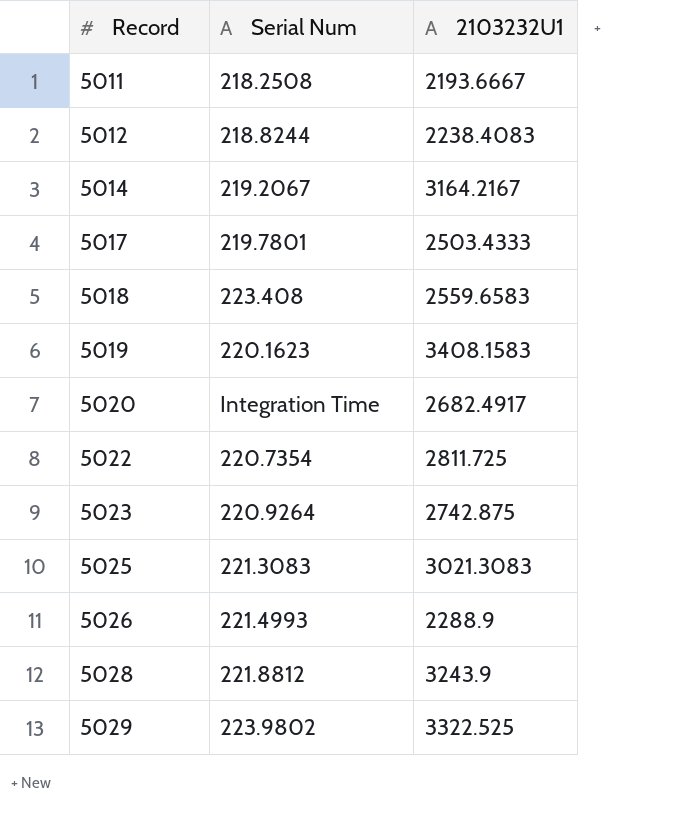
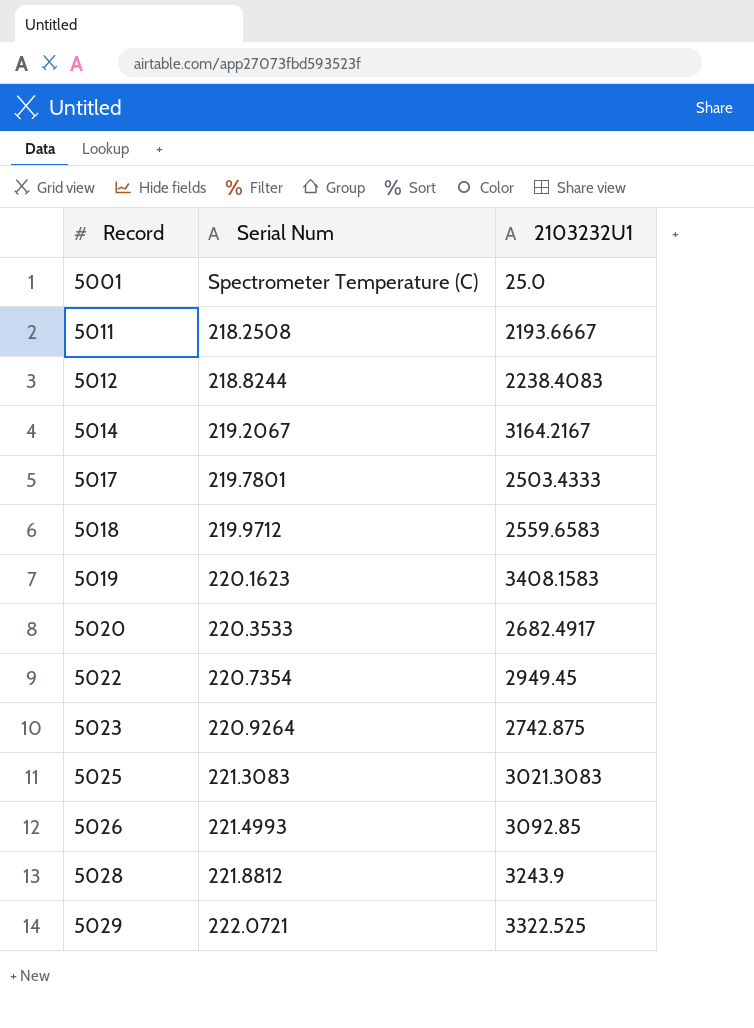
row 5001: none -> Spectrometer Temperature (C) | 25.0
5018 | Serial Num: 223.408 -> 219.9712
5020 | Serial Num: Integration Time -> 220.3533
5022 | 2103232U1: 2811.725 -> 2949.45
5026 | 2103232U1: 2288.9 -> 3092.85
5029 | Serial Num: 223.9802 -> 222.0721

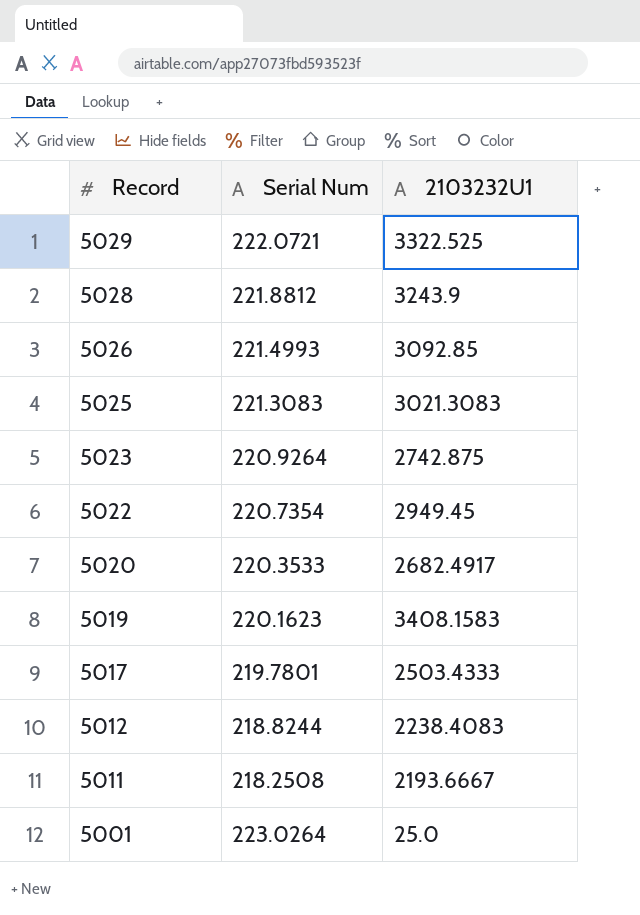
row order: Record ascending -> Record descending
row 5014: 219.2067 | 3164.2167 -> none
row 5018: 219.9712 | 2559.6583 -> none
5001 | Serial Num: Spectrometer Temperature (C) -> 223.0264

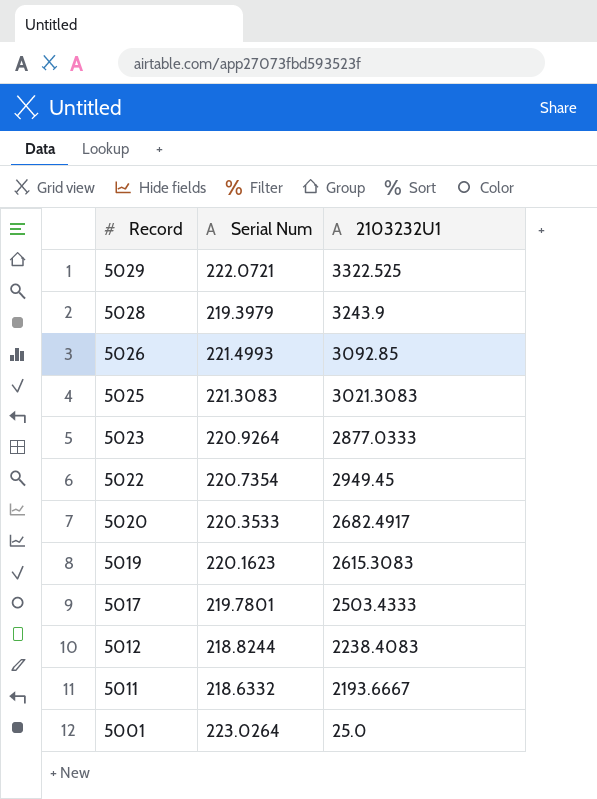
5028 | Serial Num: 221.8812 -> 219.3979
5023 | 2103232U1: 2742.875 -> 2877.0333
5019 | 2103232U1: 3408.1583 -> 2615.3083
5011 | Serial Num: 218.2508 -> 218.6332

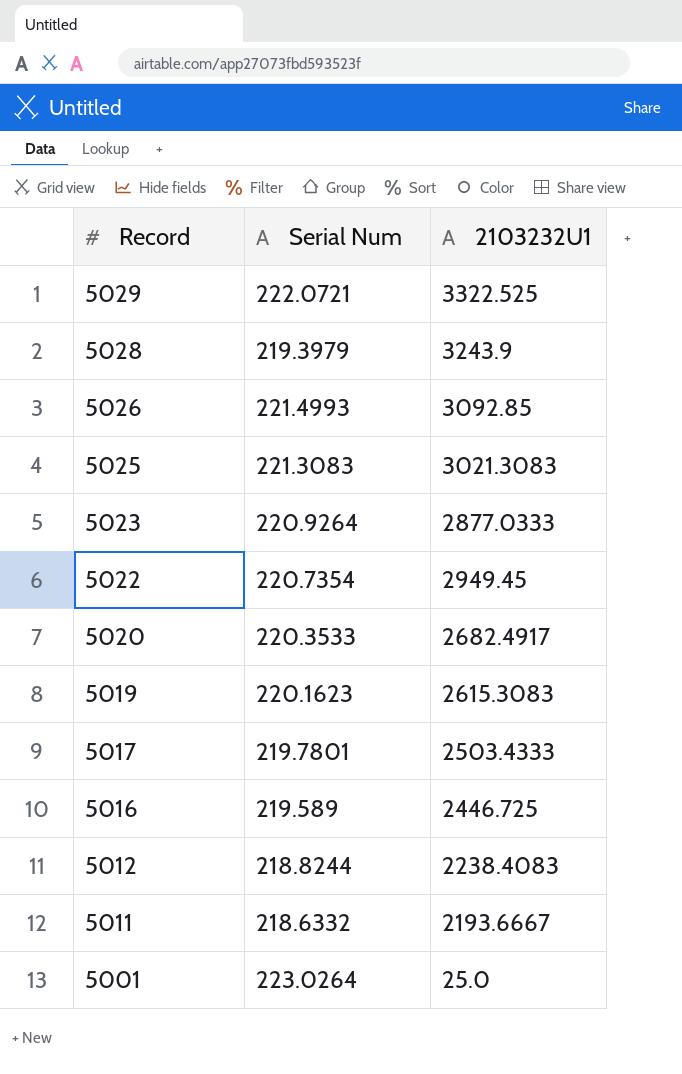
row 5016: none -> 219.589 | 2446.725

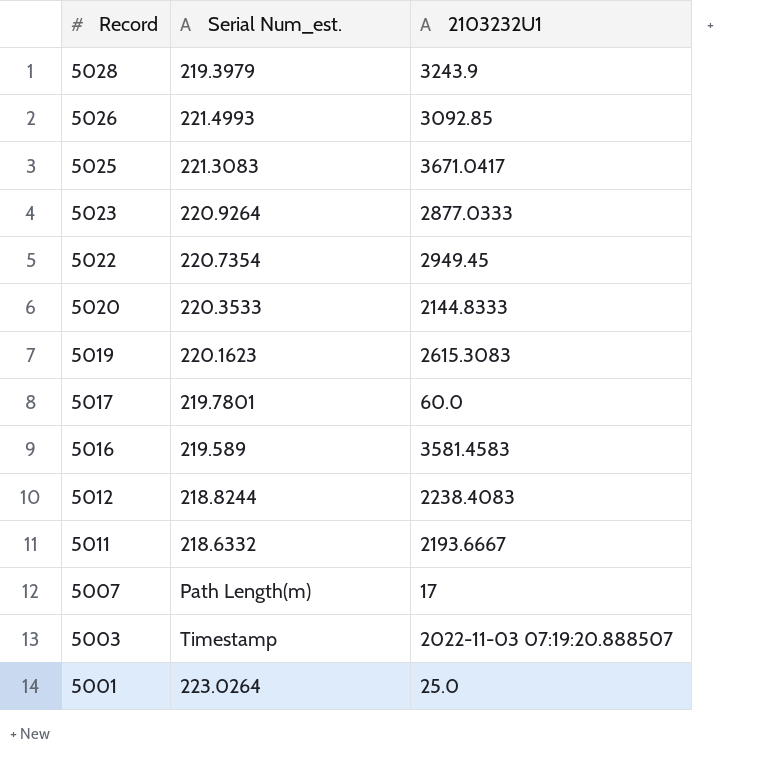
column name: Serial Num -> Serial Num_est.
row 5029: 222.0721 | 3322.525 -> none
5025 | 2103232U1: 3021.3083 -> 3671.0417
5020 | 2103232U1: 2682.4917 -> 2144.8333
5017 | 2103232U1: 2503.4333 -> 60.0
5016 | 2103232U1: 2446.725 -> 3581.4583
row 5007: none -> Path Length(m) | 17
row 5003: none -> Timestamp | 2022-11-03 07:19:20.888507

